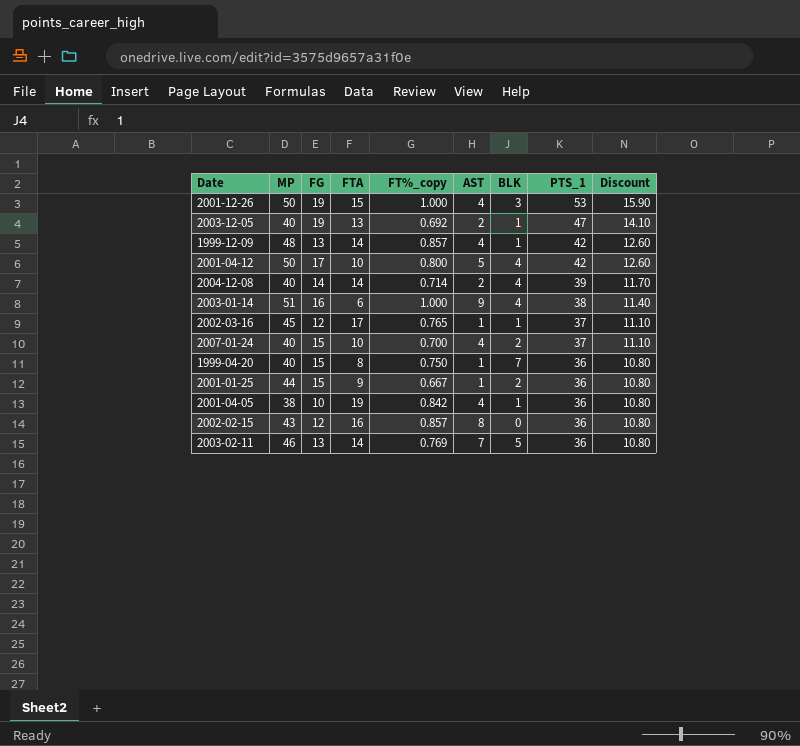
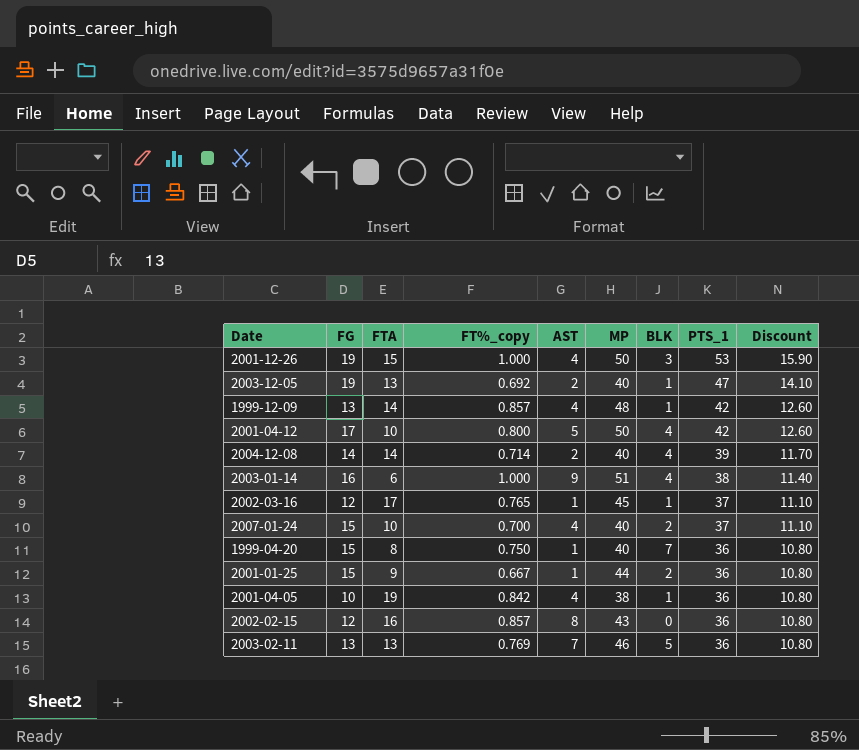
column MP | position: 2 -> 6
2003-02-11 | FTA: 14 -> 13

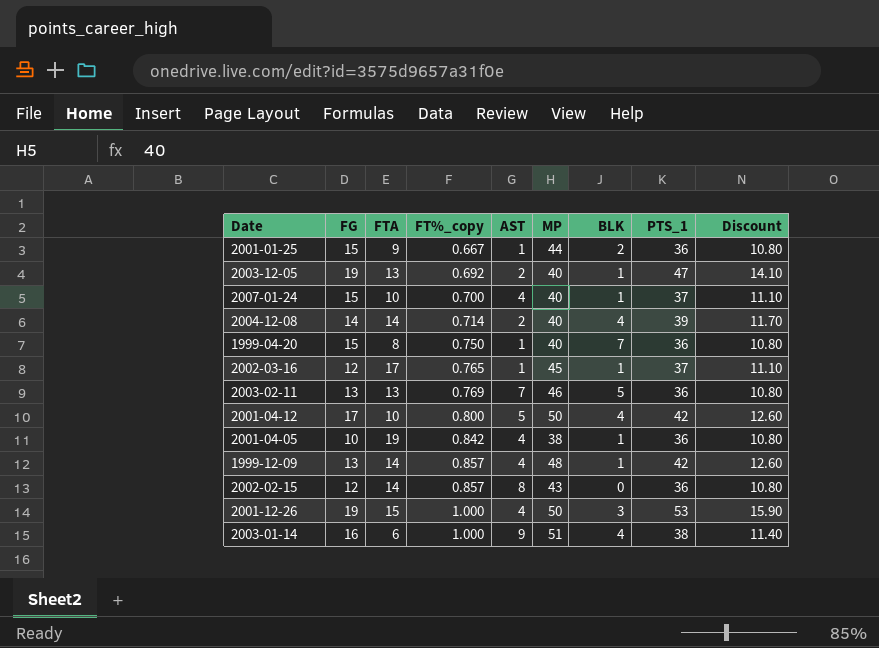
row order: PTS_1 descending -> FT%_copy ascending
2007-01-24 | BLK: 2 -> 1
2002-02-15 | FTA: 16 -> 14

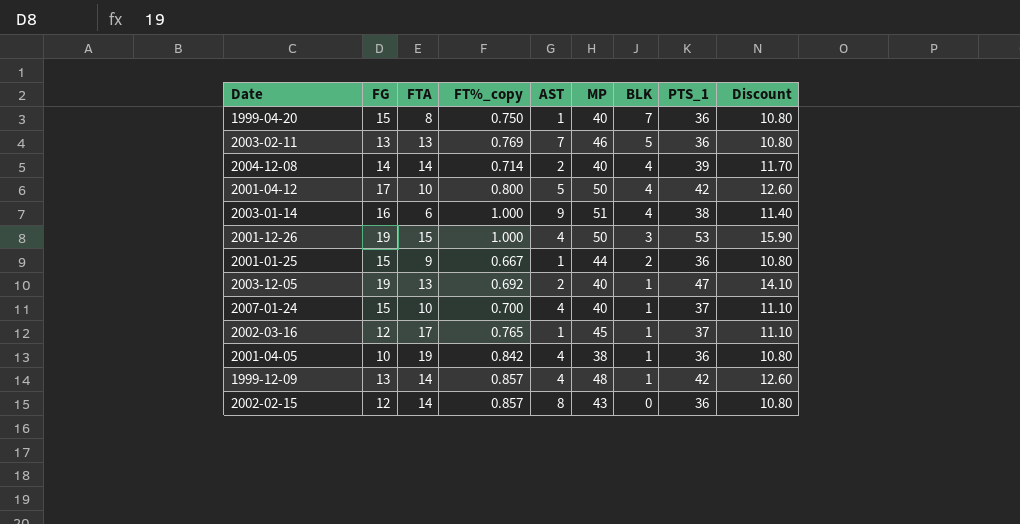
row order: FT%_copy ascending -> BLK descending

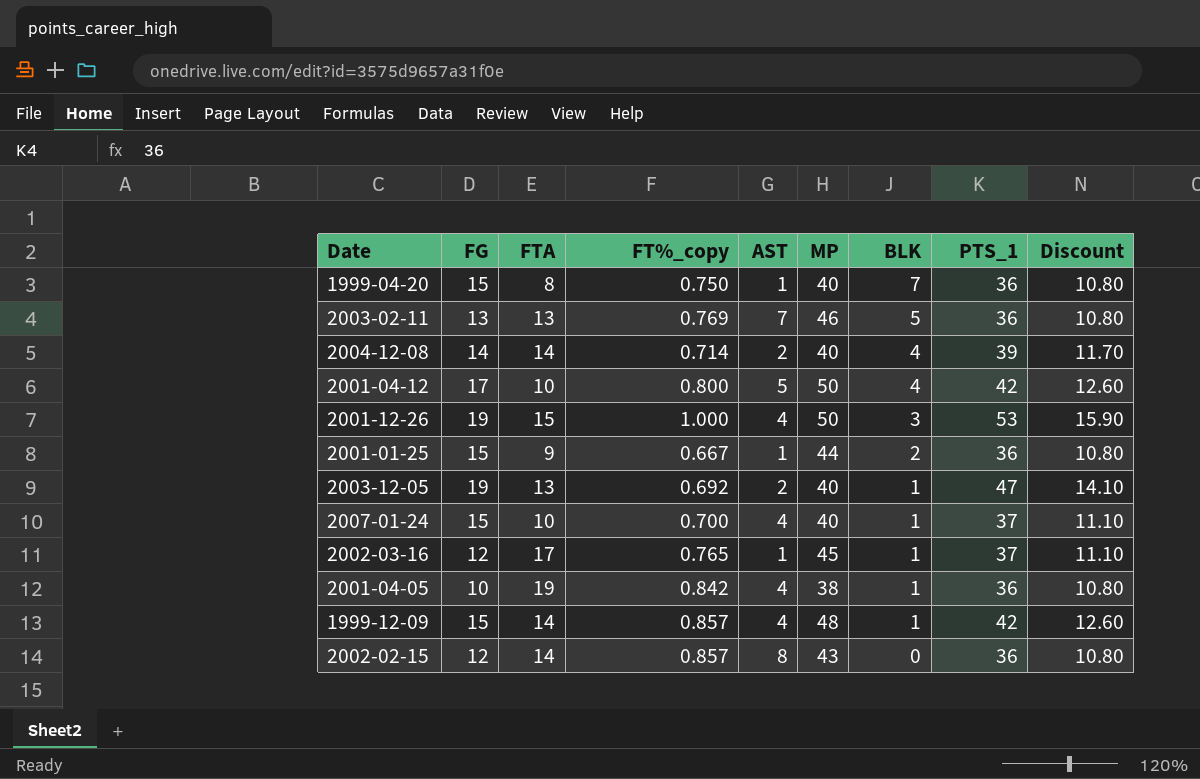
row 2003-01-14: 16 | 6 | 1.000 | 9 | 51 | 4 | 38 | 11.40 -> none
1999-12-09 | FG: 13 -> 15

